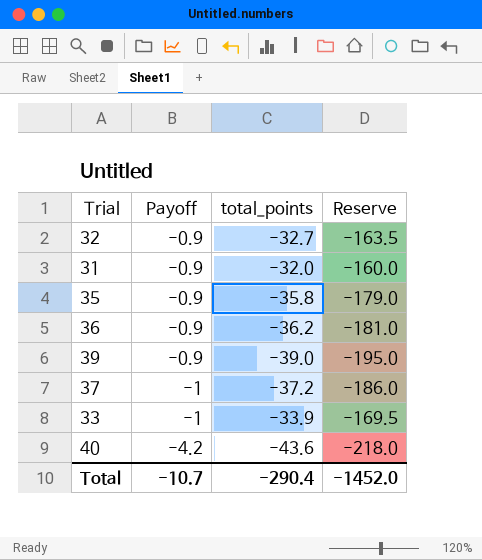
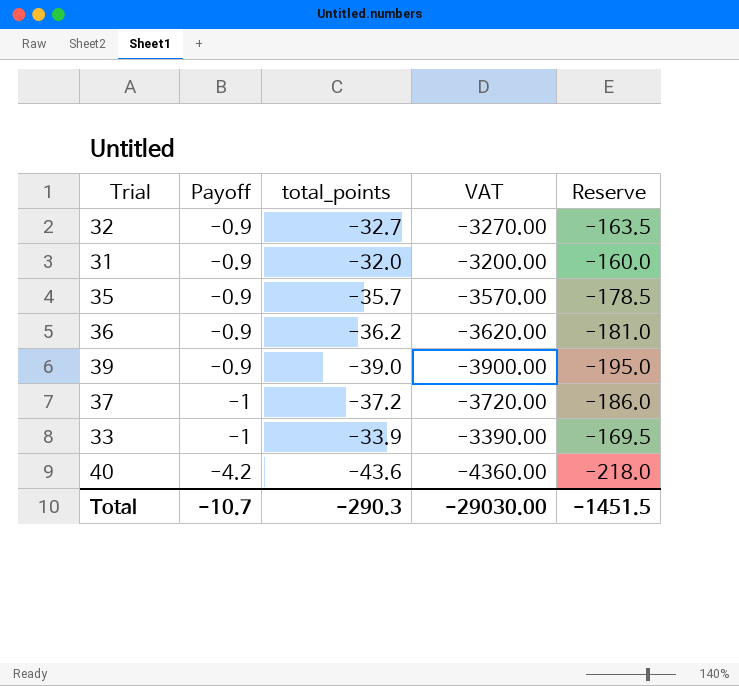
column VAT | formula: none -> [total_points] * 100
35 | total_points: -35.8 -> -35.7
35 | Reserve: -179.0 -> -178.5
Total | total_points: -290.4 -> -290.3
Total | Reserve: -1452.0 -> -1451.5

